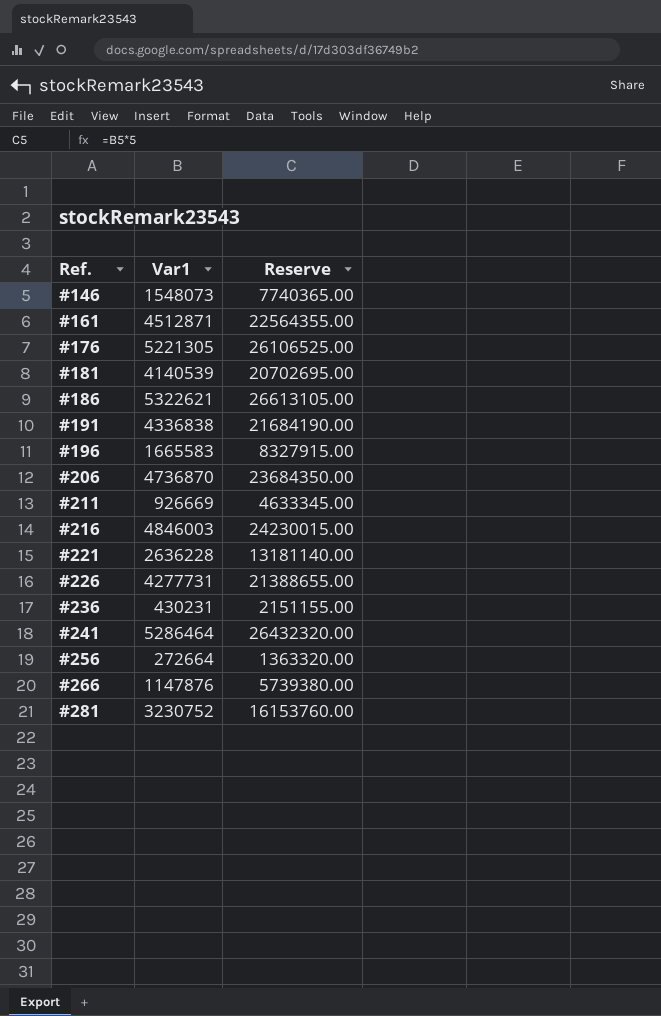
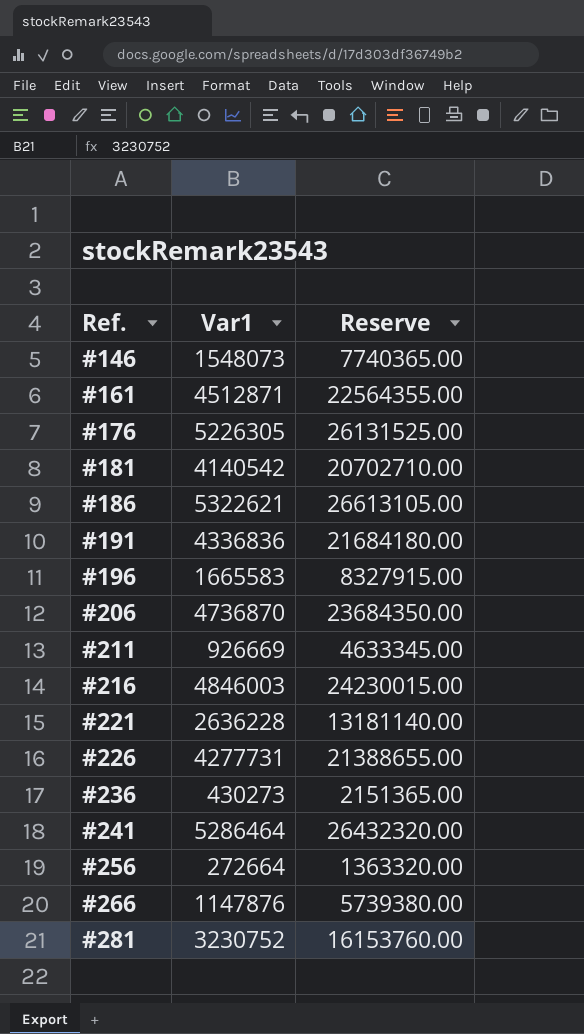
#176 | Var1: 5221305 -> 5226305
#176 | Reserve: 26106525.00 -> 26131525.00
#181 | Var1: 4140539 -> 4140542
#181 | Reserve: 20702695.00 -> 20702710.00
#191 | Var1: 4336838 -> 4336836
#191 | Reserve: 21684190.00 -> 21684180.00
#236 | Var1: 430231 -> 430273
#236 | Reserve: 2151155.00 -> 2151365.00

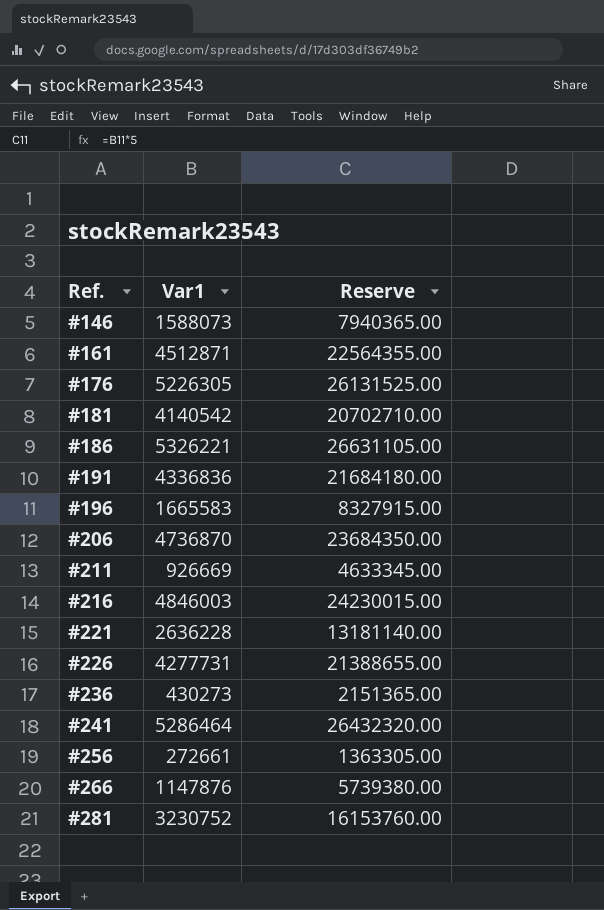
#146 | Var1: 1548073 -> 1588073
#146 | Reserve: 7740365.00 -> 7940365.00
#186 | Var1: 5322621 -> 5326221
#186 | Reserve: 26613105.00 -> 26631105.00
#256 | Var1: 272664 -> 272661
#256 | Reserve: 1363320.00 -> 1363305.00

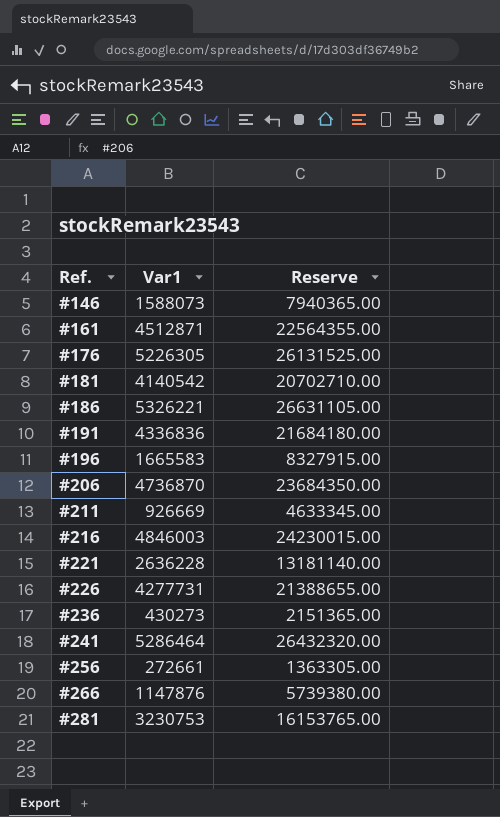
#281 | Var1: 3230752 -> 3230753
#281 | Reserve: 16153760.00 -> 16153765.00

